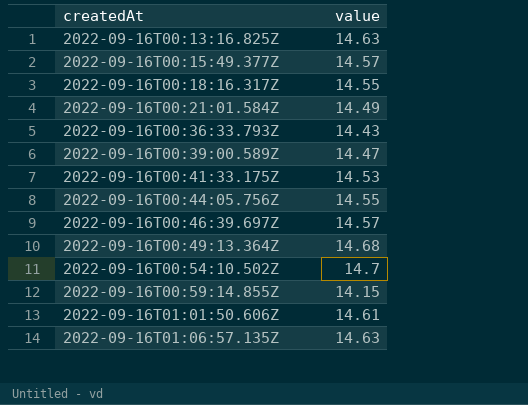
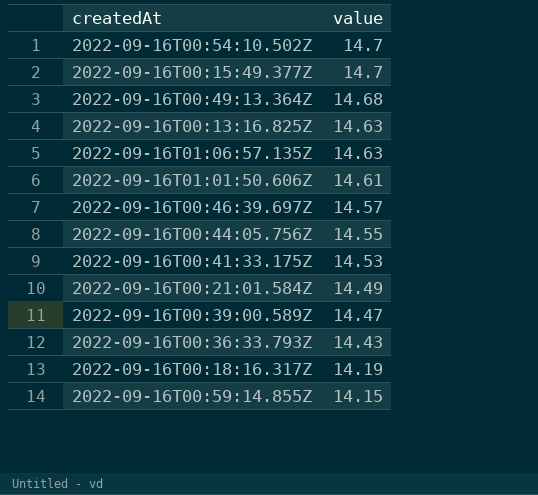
row order: createdAt ascending -> value descending
2022-09-16T00:15:49.377Z | value: 14.57 -> 14.7
2022-09-16T00:18:16.317Z | value: 14.55 -> 14.19

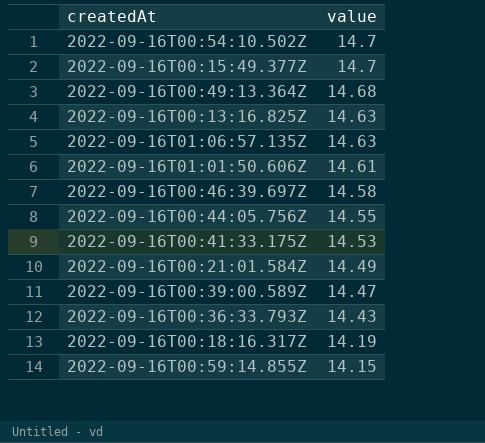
2022-09-16T00:46:39.697Z | value: 14.57 -> 14.58

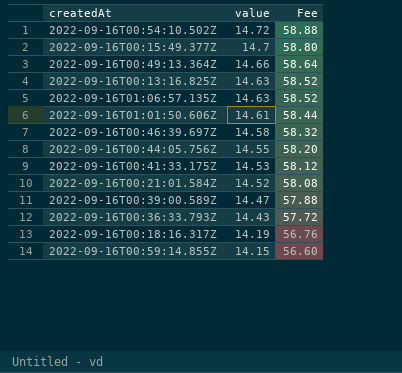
column Fee | formula: none -> [value] * 4
2022-09-16T00:54:10.502Z | value: 14.7 -> 14.72
2022-09-16T00:49:13.364Z | value: 14.68 -> 14.66
2022-09-16T00:21:01.584Z | value: 14.49 -> 14.52

